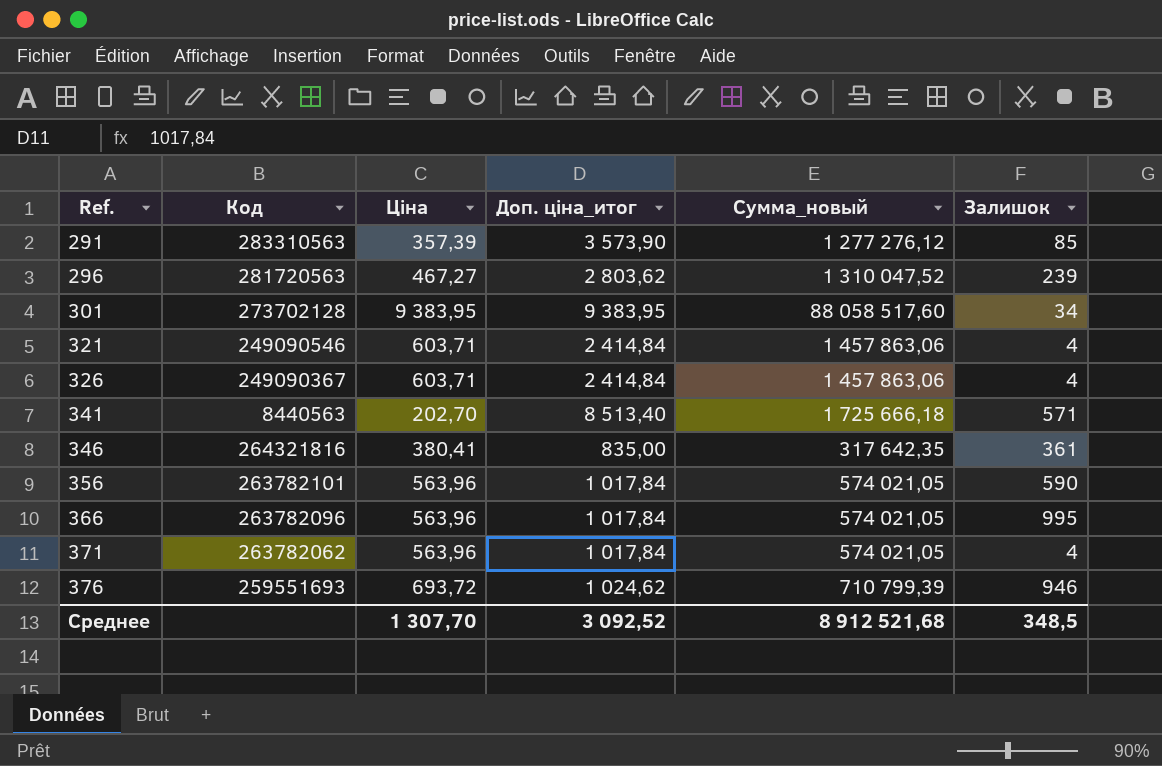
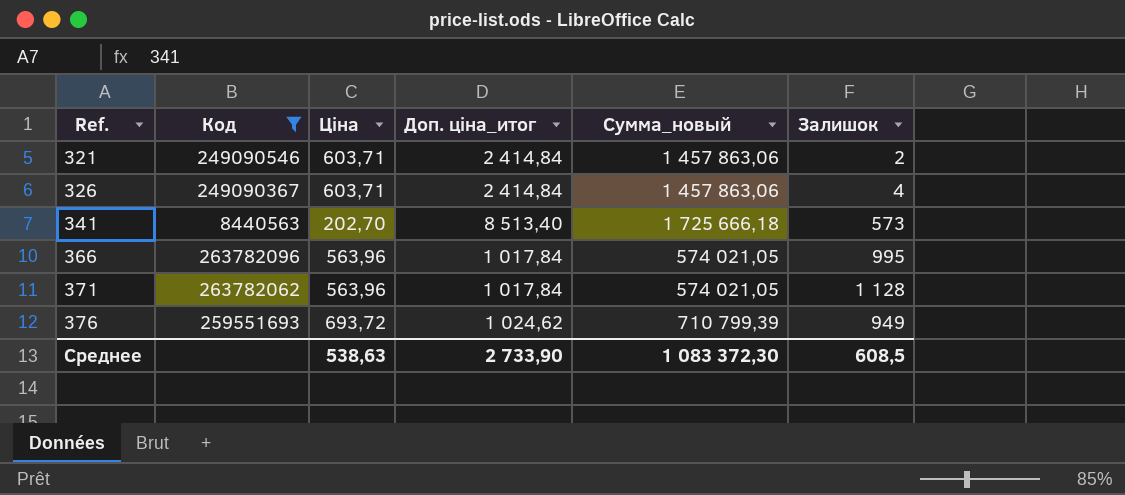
filter: none -> Код <= 263782096
321 | Залишок: 4 -> 2
341 | Залишок: 571 -> 573
371 | Залишок: 4 -> 1 128
376 | Залишок: 946 -> 949
Среднее | Ціна: 1 307,70 -> 538,63
Среднее | Доп. ціна_итог: 3 092,52 -> 2 733,90
Среднее | Сумма_новый: 8 912 521,68 -> 1 083 372,30
Среднее | Залишок: 348,5 -> 608,5

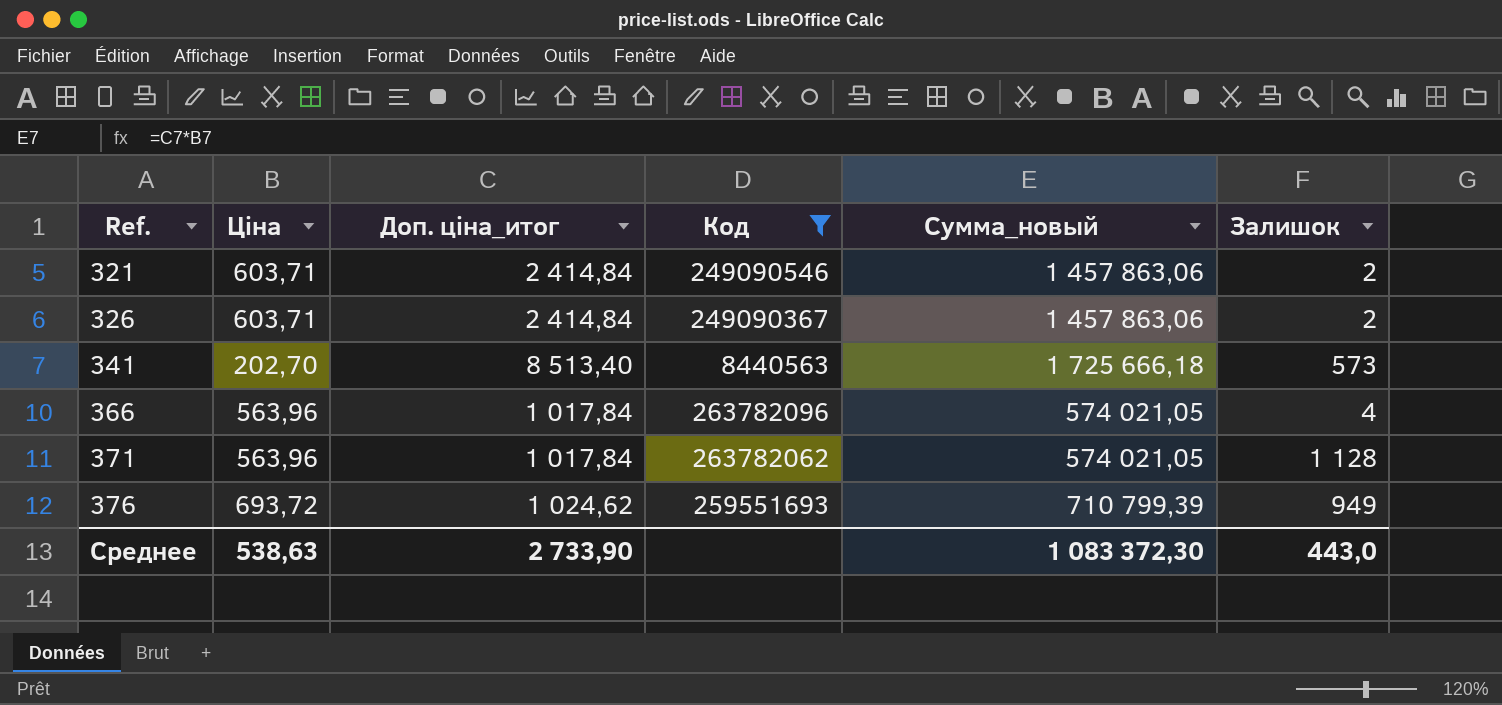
column Код | position: 2 -> 4
326 | Залишок: 4 -> 2
366 | Залишок: 995 -> 4
Среднее | Залишок: 608,5 -> 443,0

